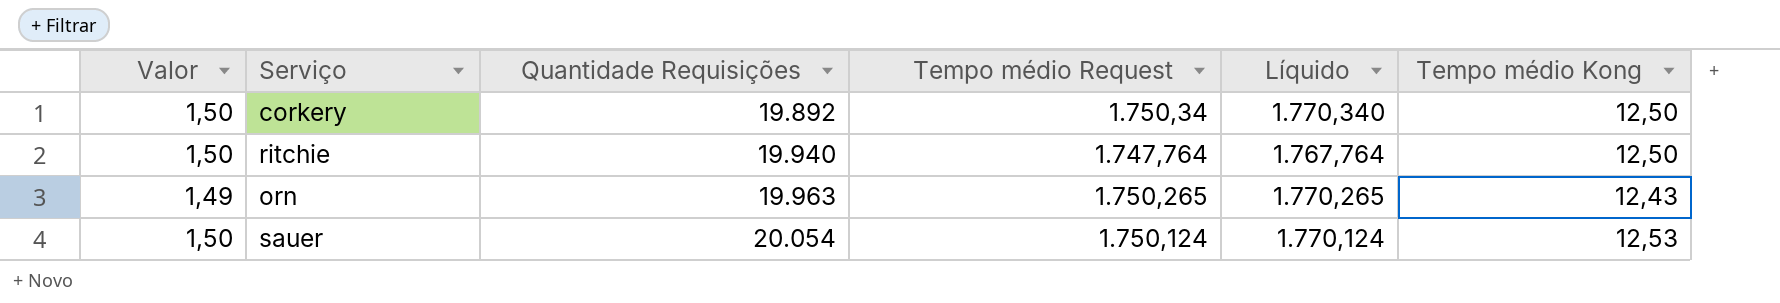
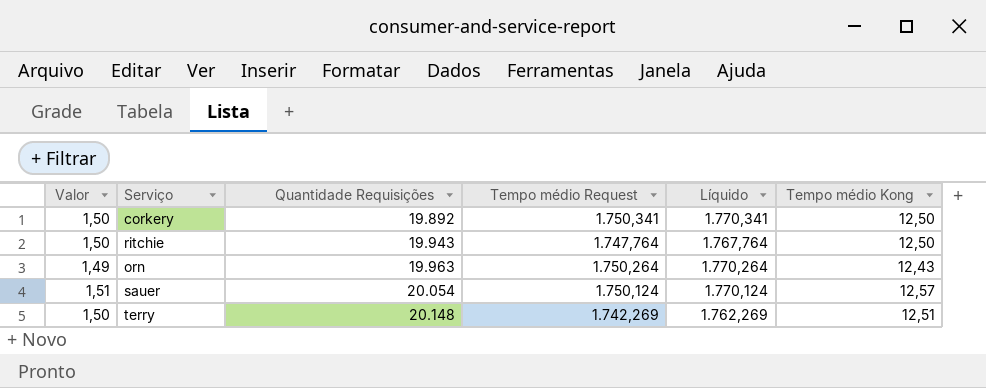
corkery | Tempo médio Request: 1.750,34 -> 1.750,341
corkery | Líquido: 1.770,340 -> 1.770,341
ritchie | Quantidade Requisições: 19.940 -> 19.943
orn | Tempo médio Request: 1.750,265 -> 1.750,264
orn | Líquido: 1.770,265 -> 1.770,264
sauer | Valor: 1,50 -> 1,51
sauer | Tempo médio Kong: 12,53 -> 12,57
row terry: none -> 1,50 | 20.148 | 1.742,269 | 1.762,269 | 12,51

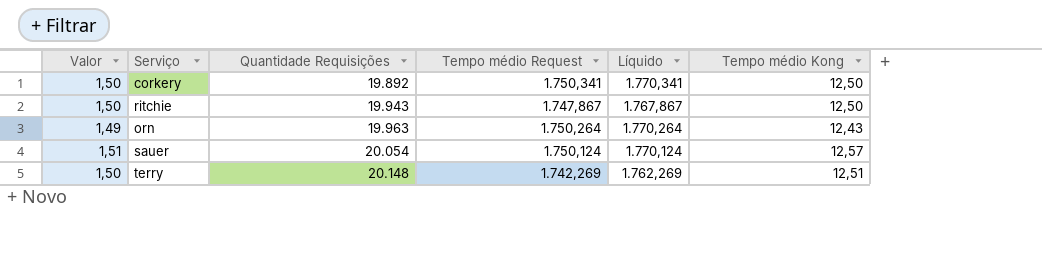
ritchie | Tempo médio Request: 1.747,764 -> 1.747,867
ritchie | Líquido: 1.767,764 -> 1.767,867

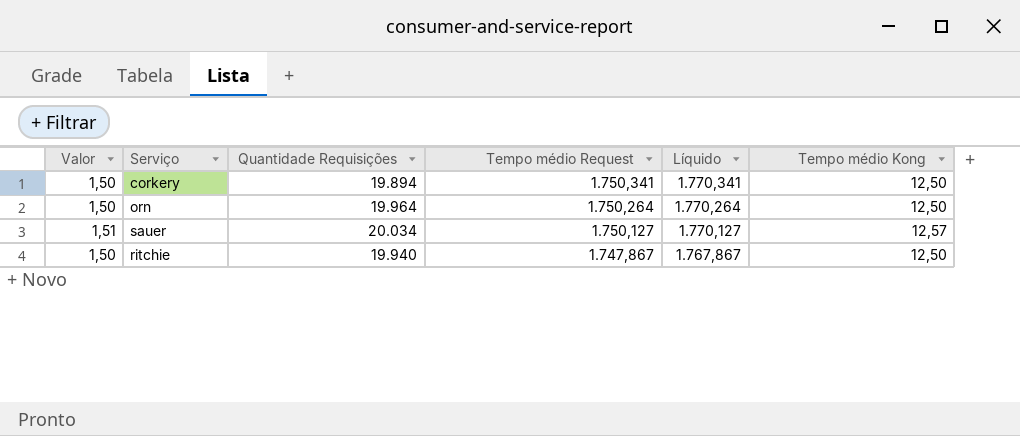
row order: Quantidade Requisições ascending -> Tempo médio Request descending
row terry: 1,50 | 20.148 | 1.742,269 | 1.762,269 | 12,51 -> none
corkery | Quantidade Requisições: 19.892 -> 19.894
orn | Valor: 1,49 -> 1,50
orn | Quantidade Requisições: 19.963 -> 19.964
orn | Tempo médio Kong: 12,43 -> 12,50
sauer | Quantidade Requisições: 20.054 -> 20.034
sauer | Tempo médio Request: 1.750,124 -> 1.750,127
sauer | Líquido: 1.770,124 -> 1.770,127
ritchie | Quantidade Requisições: 19.943 -> 19.940

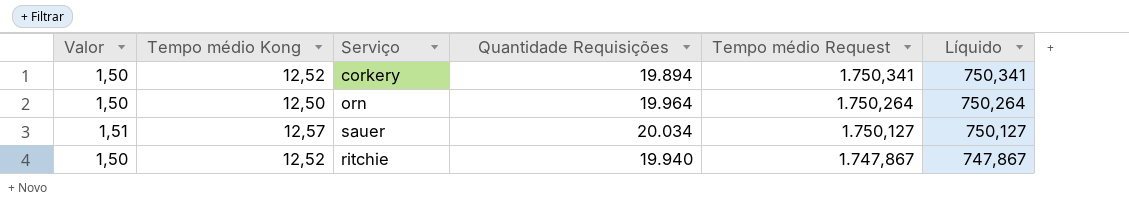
column Tempo médio Kong | position: 6 -> 2
column Líquido | formula: [Tempo médio Request] + 20 -> [Tempo médio Request] - 1000
corkery | Tempo médio Kong: 12,50 -> 12,52
ritchie | Tempo médio Kong: 12,50 -> 12,52

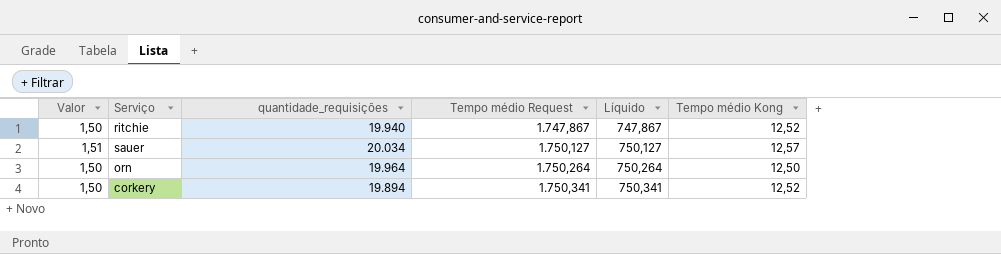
row order: Tempo médio Request descending -> Tempo médio Request ascending
column name: Quantidade Requisições -> quantidade_requisições
column Tempo médio Kong | position: 2 -> 6

